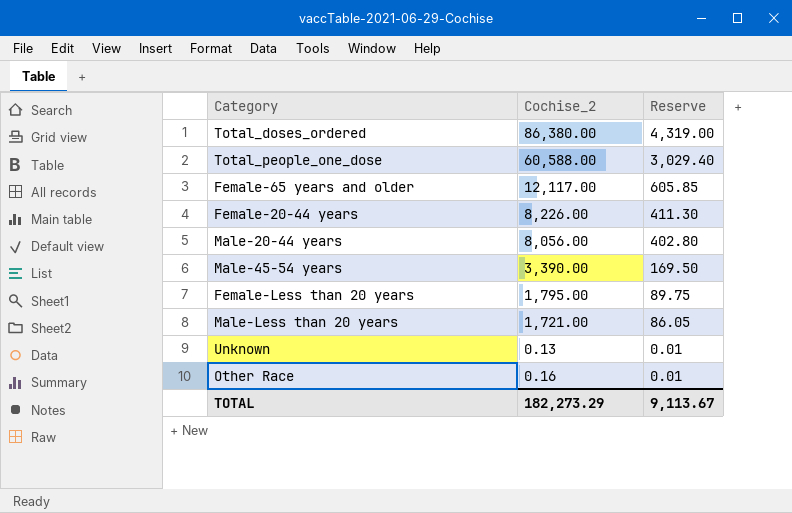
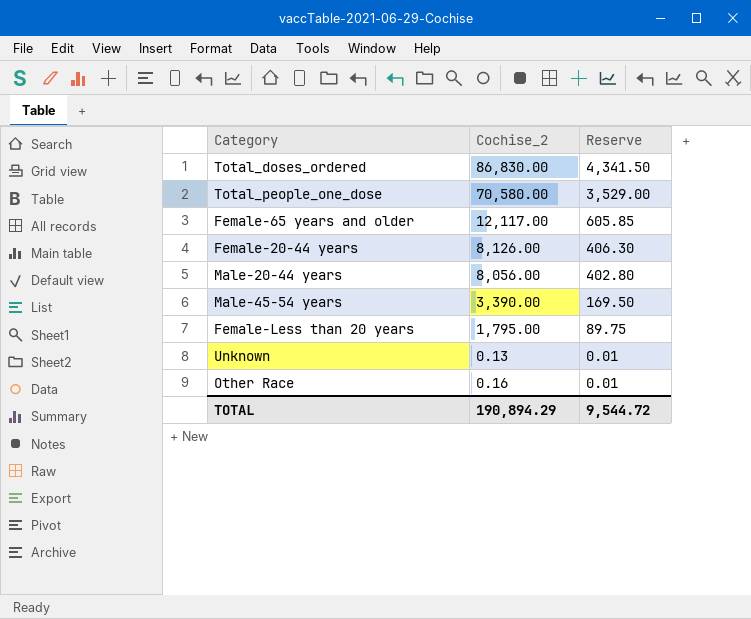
row Male-Less than 20 years: 1,721.00 | 86.05 -> none
Total_doses_ordered | Cochise_2: 86,380.00 -> 86,830.00
Total_doses_ordered | Reserve: 4,319.00 -> 4,341.50
Total_people_one_dose | Cochise_2: 60,588.00 -> 70,580.00
Total_people_one_dose | Reserve: 3,029.40 -> 3,529.00
Female-20-44 years | Cochise_2: 8,226.00 -> 8,126.00
Female-20-44 years | Reserve: 411.30 -> 406.30
TOTAL | Cochise_2: 182,273.29 -> 190,894.29
TOTAL | Reserve: 9,113.67 -> 9,544.72

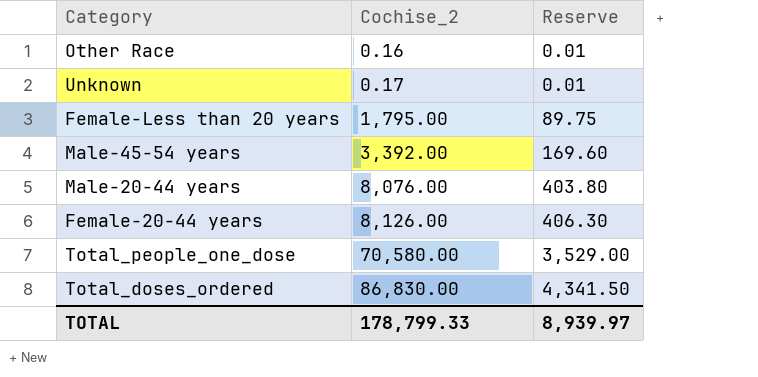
row order: Reserve descending -> Cochise_2 ascending
row Female-65 years and older: 12,117.00 | 605.85 -> none
Unknown | Cochise_2: 0.13 -> 0.17
Male-45-54 years | Cochise_2: 3,390.00 -> 3,392.00
Male-45-54 years | Reserve: 169.50 -> 169.60
Male-20-44 years | Cochise_2: 8,056.00 -> 8,076.00
Male-20-44 years | Reserve: 402.80 -> 403.80
TOTAL | Cochise_2: 190,894.29 -> 178,799.33
TOTAL | Reserve: 9,544.72 -> 8,939.97

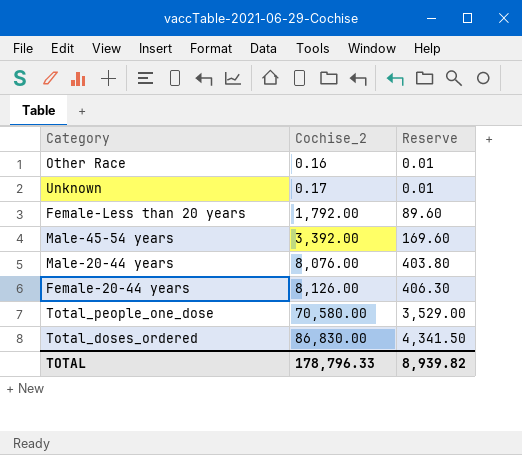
Female-Less than 20 years | Cochise_2: 1,795.00 -> 1,792.00
Female-Less than 20 years | Reserve: 89.75 -> 89.60
TOTAL | Cochise_2: 178,799.33 -> 178,796.33
TOTAL | Reserve: 8,939.97 -> 8,939.82

